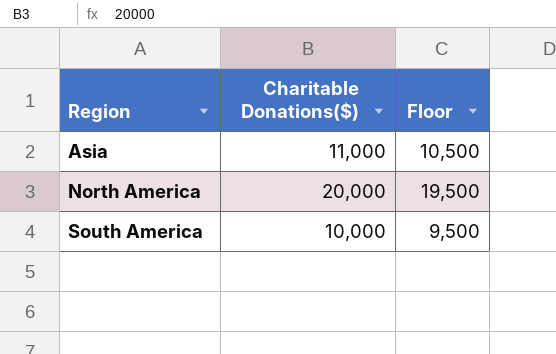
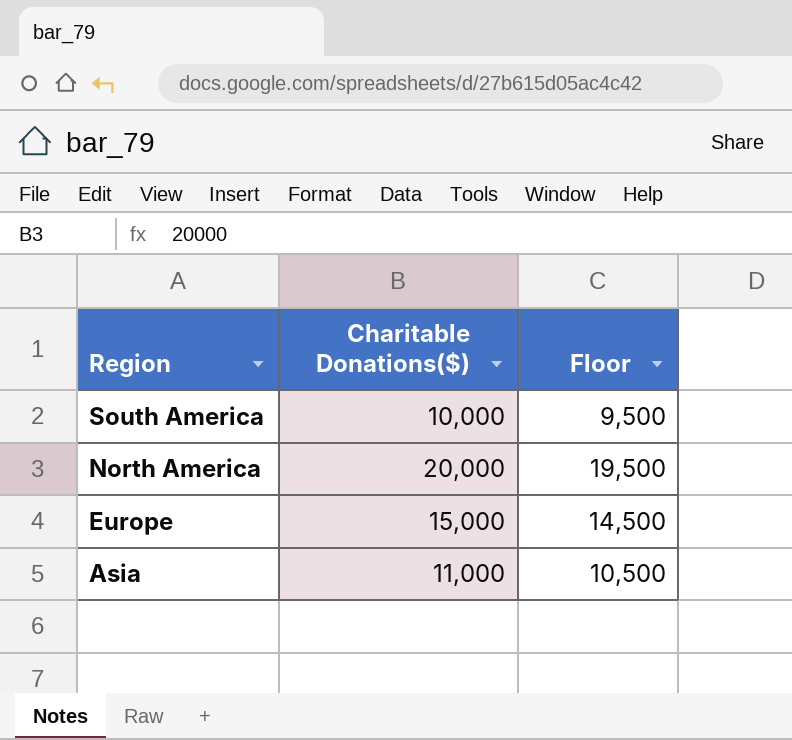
row order: Region ascending -> Region descending
row Europe: none -> 15,000 | 14,500

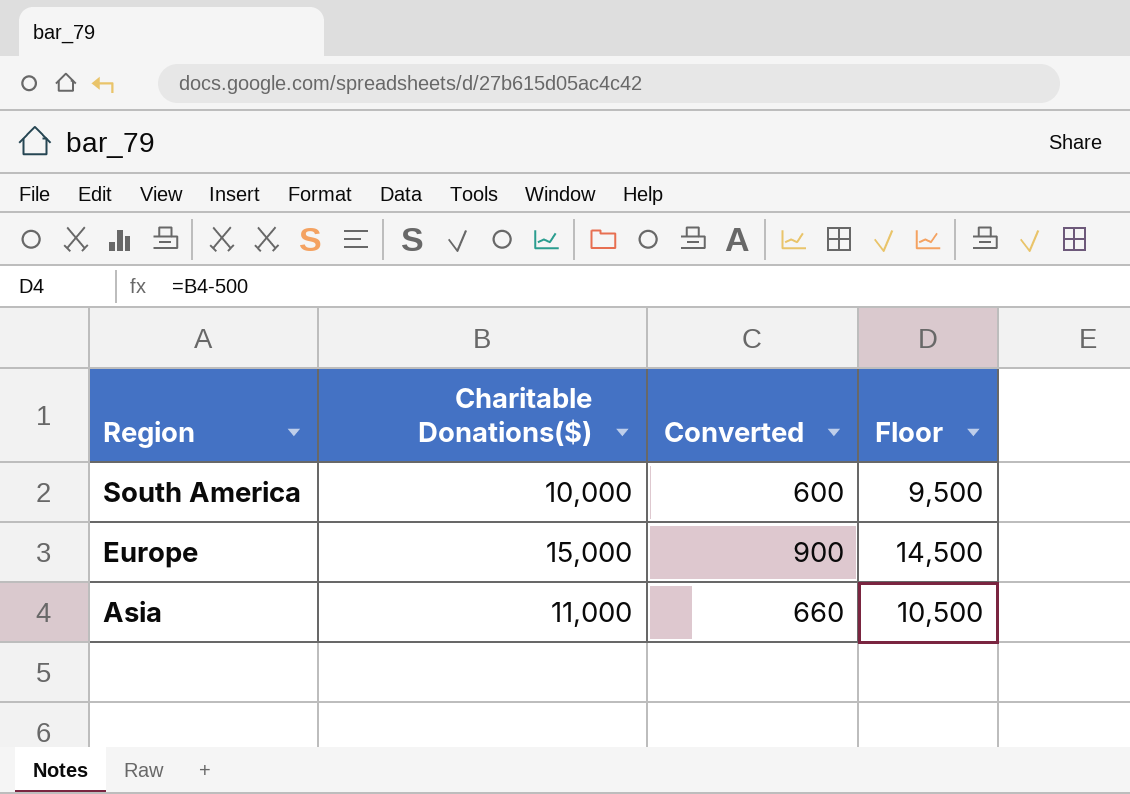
column Converted | formula: none -> [Charitable Donations($)] * 0.06
row North America: 20,000 | 19,500 -> none

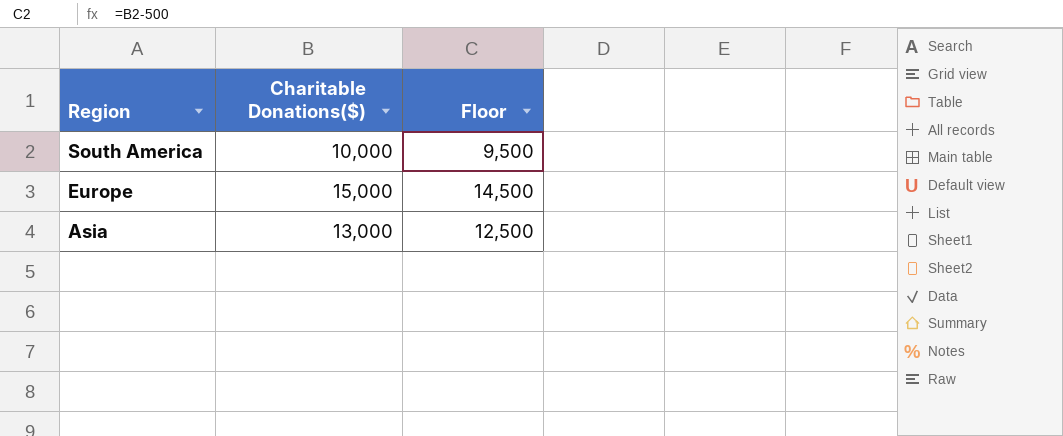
column Converted | formula: [Charitable Donations($)] * 0.06 -> none
Asia | Charitable Donations($): 11,000 -> 13,000
Asia | Floor: 10,500 -> 12,500

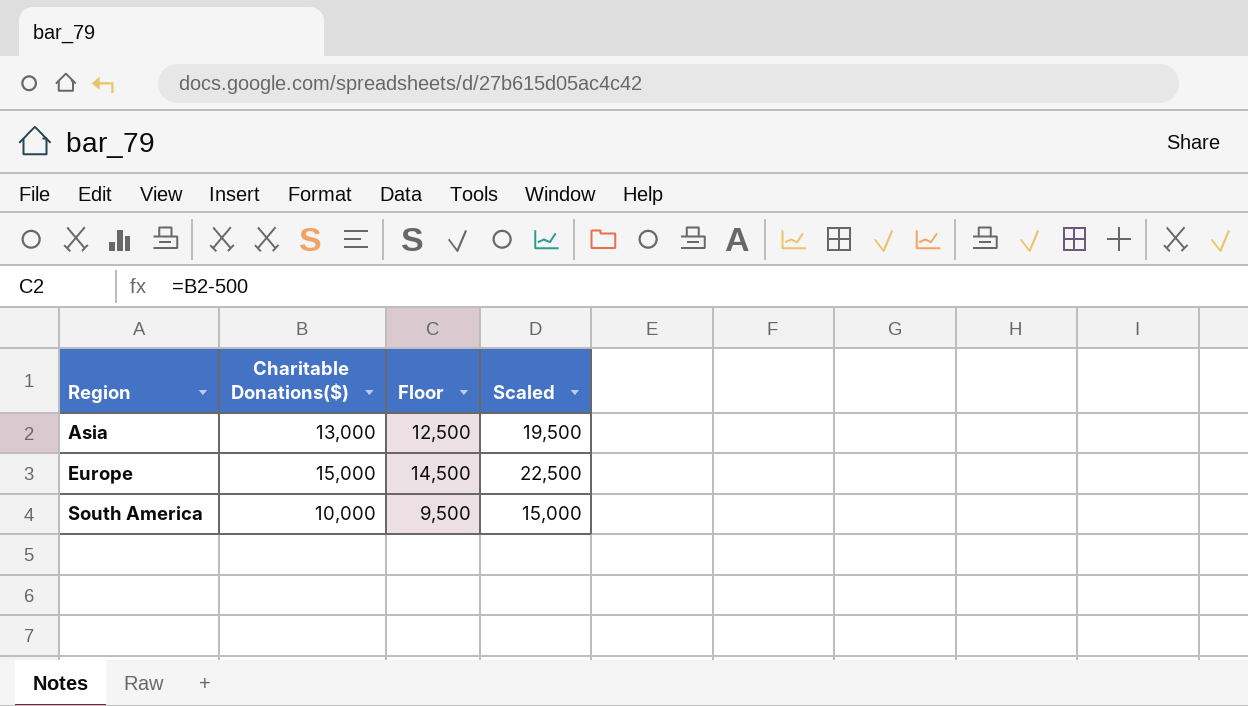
row order: Region descending -> Region ascending
column Scaled | formula: none -> [Charitable Donations($)] * 1.5

